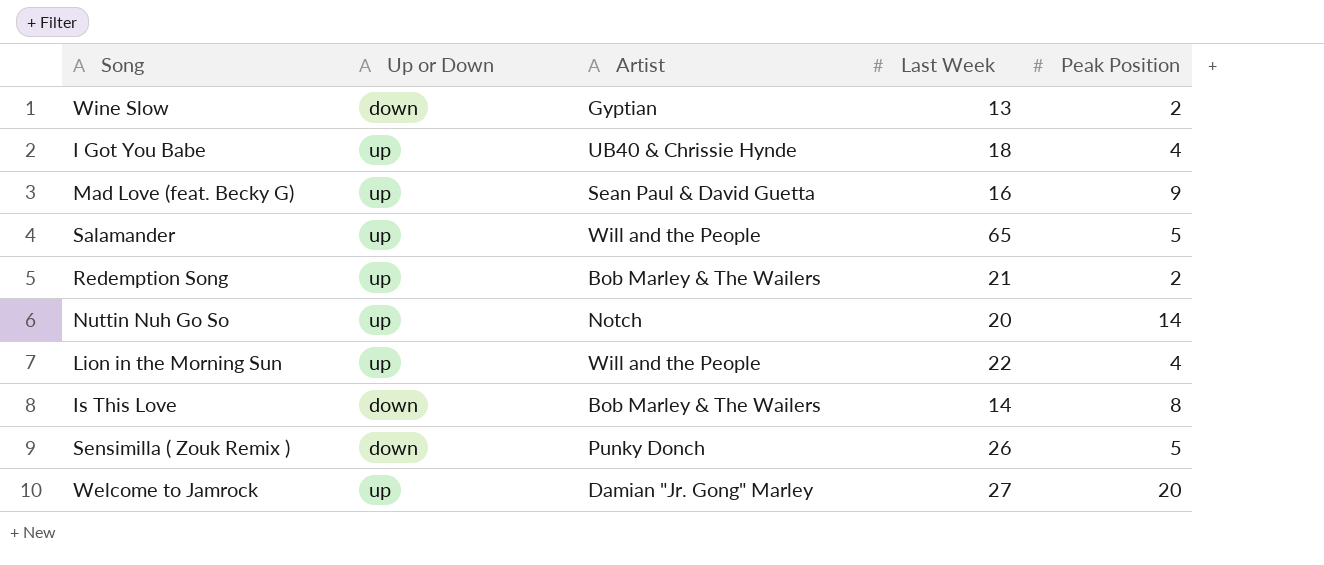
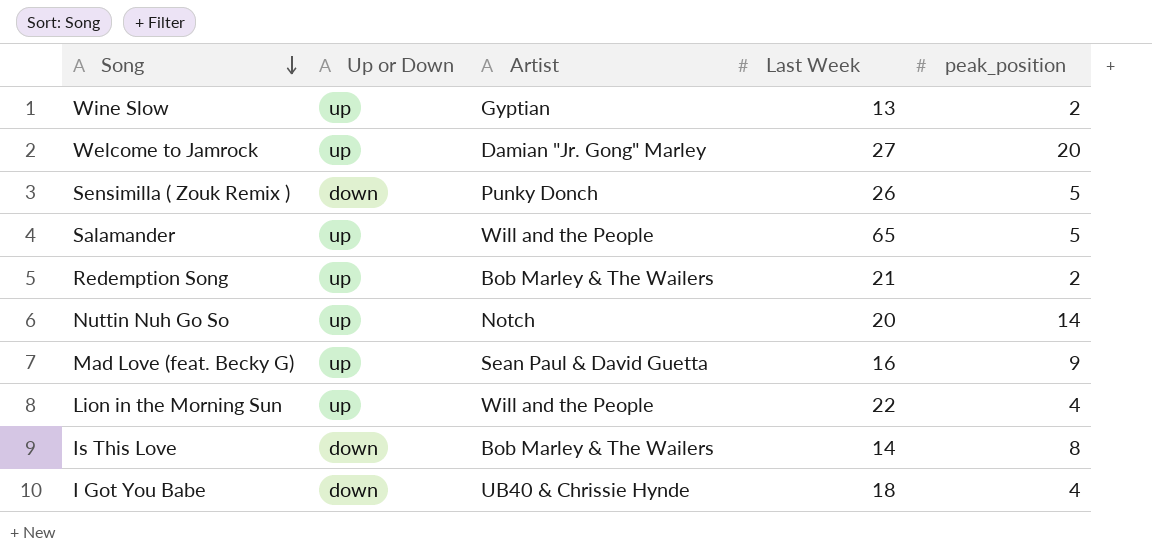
row order: none -> Song descending
column name: Peak Position -> peak_position
Wine Slow | Up or Down: down -> up
I Got You Babe | Up or Down: up -> down

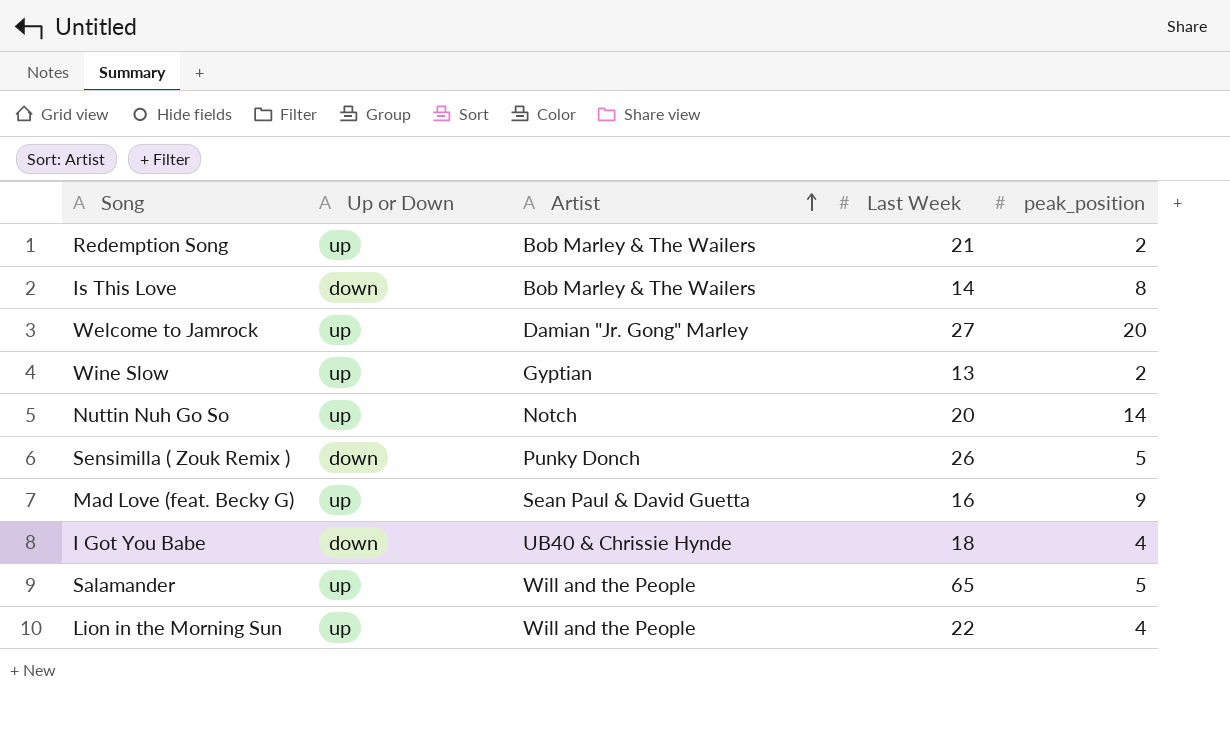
row order: Song descending -> Artist ascending

